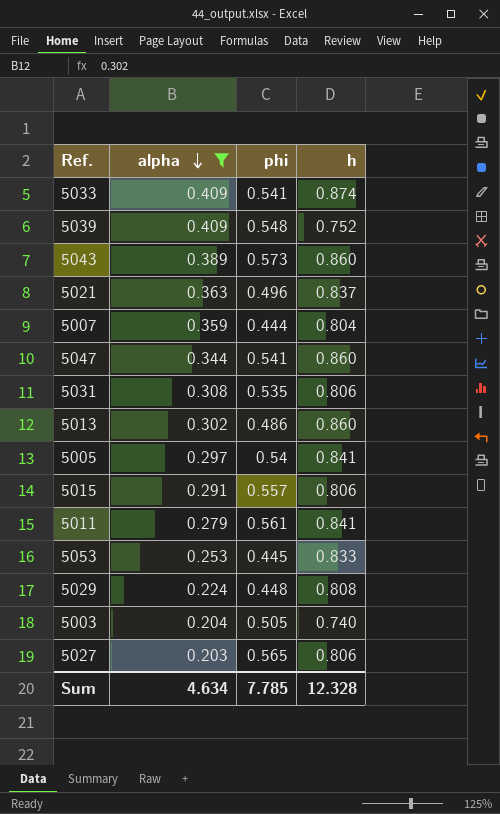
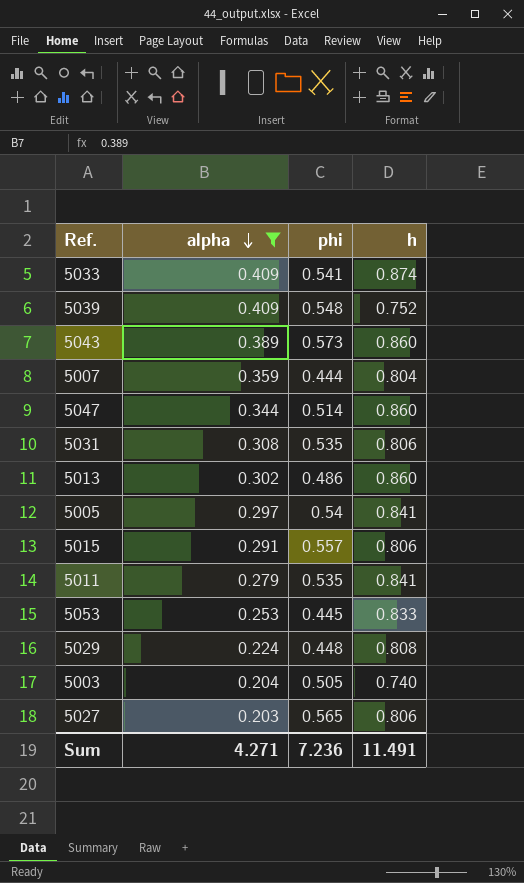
row 5021: 0.363 | 0.496 | 0.837 -> none
5047 | phi: 0.541 -> 0.514
5011 | phi: 0.561 -> 0.535
Sum | alpha: 4.634 -> 4.271
Sum | phi: 7.785 -> 7.236
Sum | h: 12.328 -> 11.491

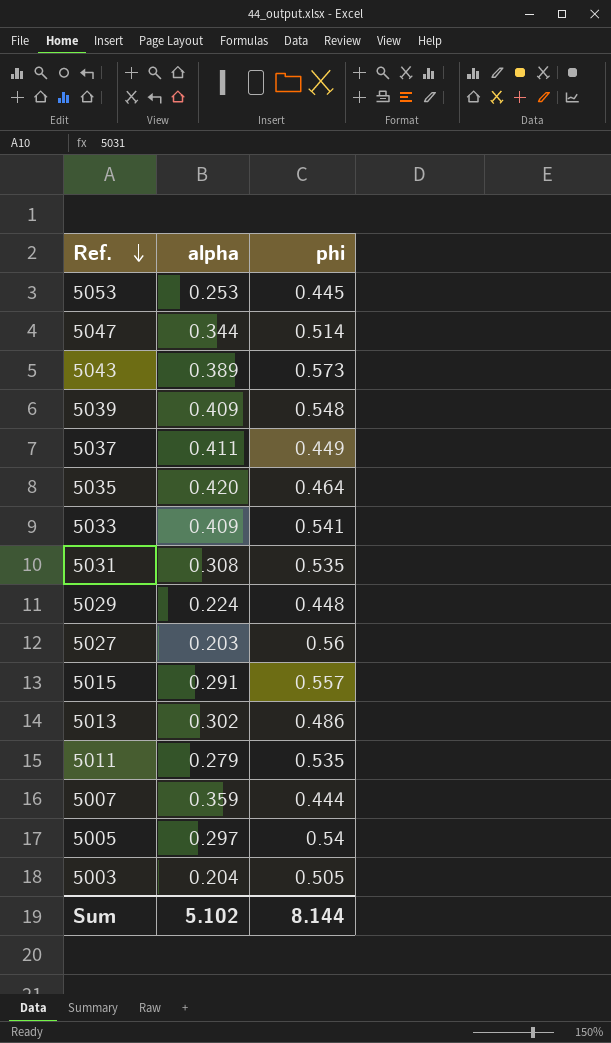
filter: alpha <= 0.409 -> none
row order: alpha descending -> Ref. descending
column h | position: 4 -> none
5027 | phi: 0.565 -> 0.56
Sum | alpha: 4.271 -> 5.102
Sum | phi: 7.236 -> 8.144

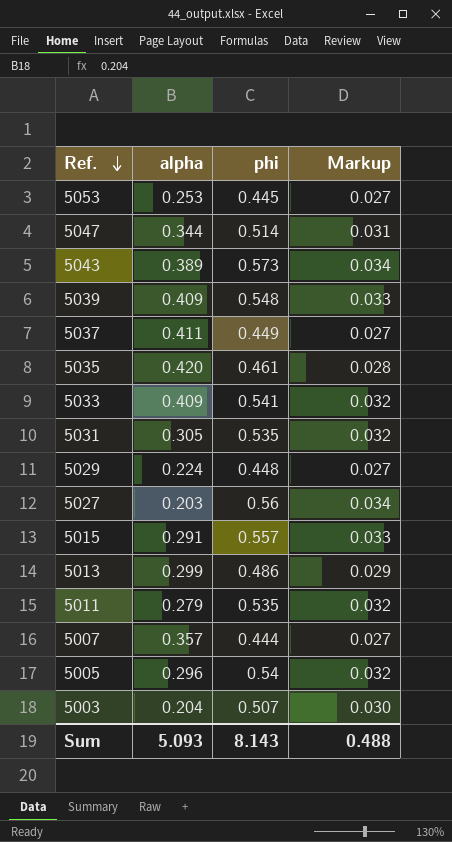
column Markup | formula: none -> [phi] * 0.06
5035 | phi: 0.464 -> 0.461
5031 | alpha: 0.308 -> 0.305
5013 | alpha: 0.302 -> 0.299
5007 | alpha: 0.359 -> 0.357
5005 | alpha: 0.297 -> 0.296
5003 | phi: 0.505 -> 0.507
Sum | alpha: 5.102 -> 5.093
Sum | phi: 8.144 -> 8.143

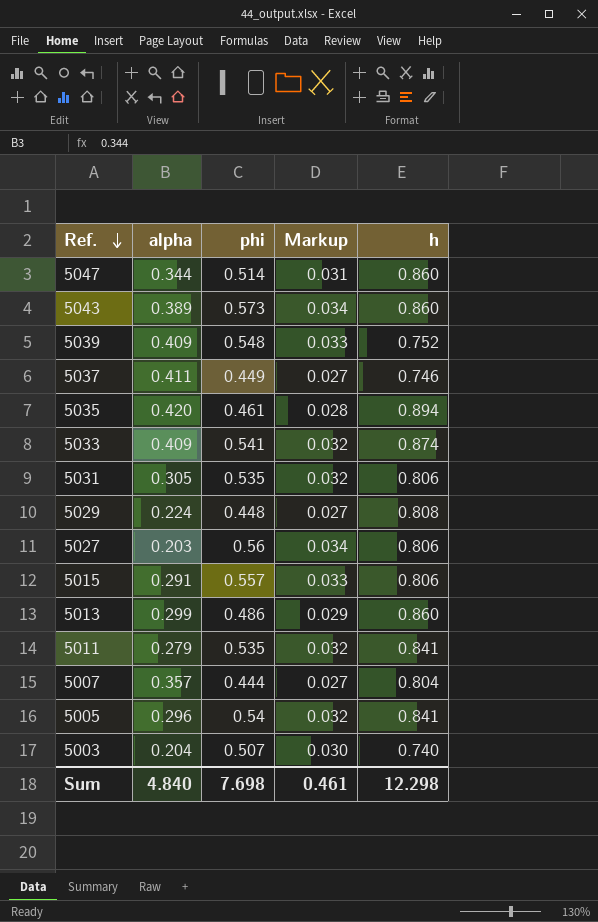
column h | position: none -> 5
row 5053: 0.253 | 0.445 | 0.027 -> none
Sum | alpha: 5.093 -> 4.840
Sum | phi: 8.143 -> 7.698
Sum | Markup: 0.488 -> 0.461

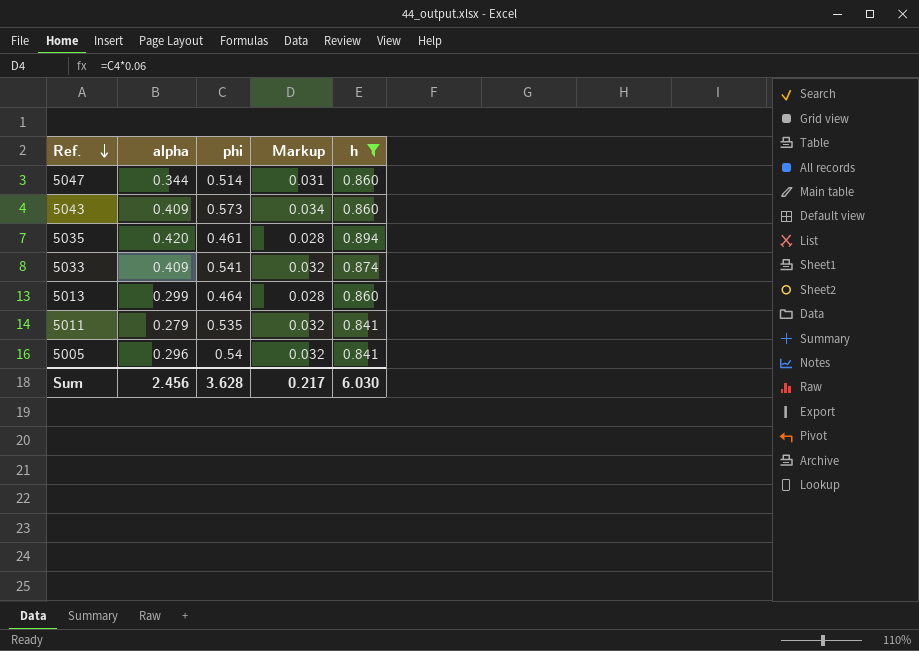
filter: none -> h >= 0.841
5043 | alpha: 0.389 -> 0.409
5013 | phi: 0.486 -> 0.464
5013 | Markup: 0.029 -> 0.028
Sum | alpha: 4.840 -> 2.456
Sum | phi: 7.698 -> 3.628
Sum | Markup: 0.461 -> 0.217
Sum | h: 12.298 -> 6.030

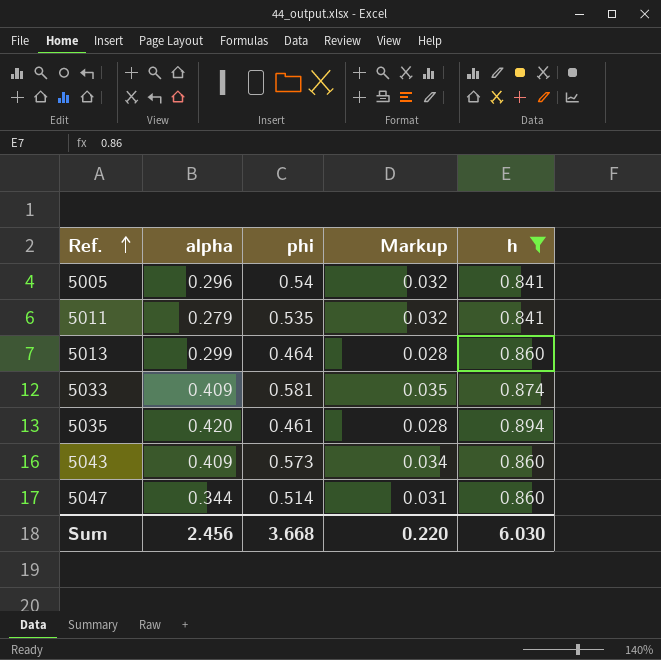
row order: Ref. descending -> Ref. ascending
5033 | phi: 0.541 -> 0.581
5033 | Markup: 0.032 -> 0.035
Sum | phi: 3.628 -> 3.668
Sum | Markup: 0.217 -> 0.220

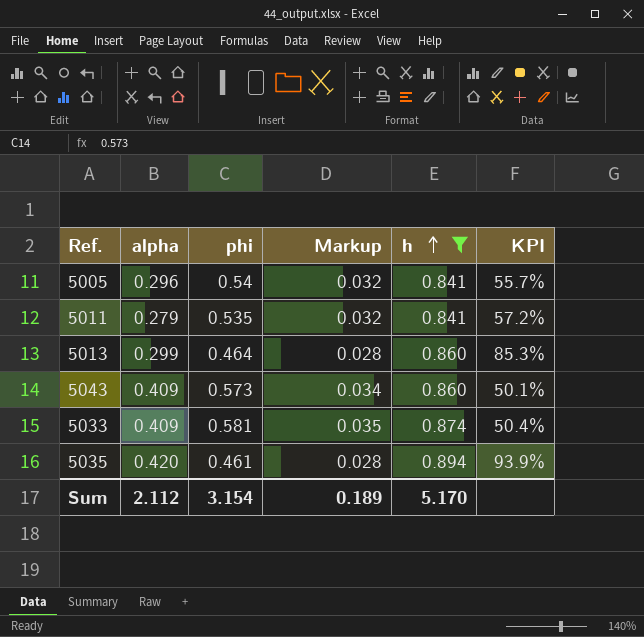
row order: Ref. ascending -> h ascending
column KPI | formula: none -> ([h] - [phi]) / [phi]
row 5047: 0.344 | 0.514 | 0.031 | 0.860 -> none
Sum | alpha: 2.456 -> 2.112
Sum | phi: 3.668 -> 3.154
Sum | Markup: 0.220 -> 0.189
Sum | h: 6.030 -> 5.170

